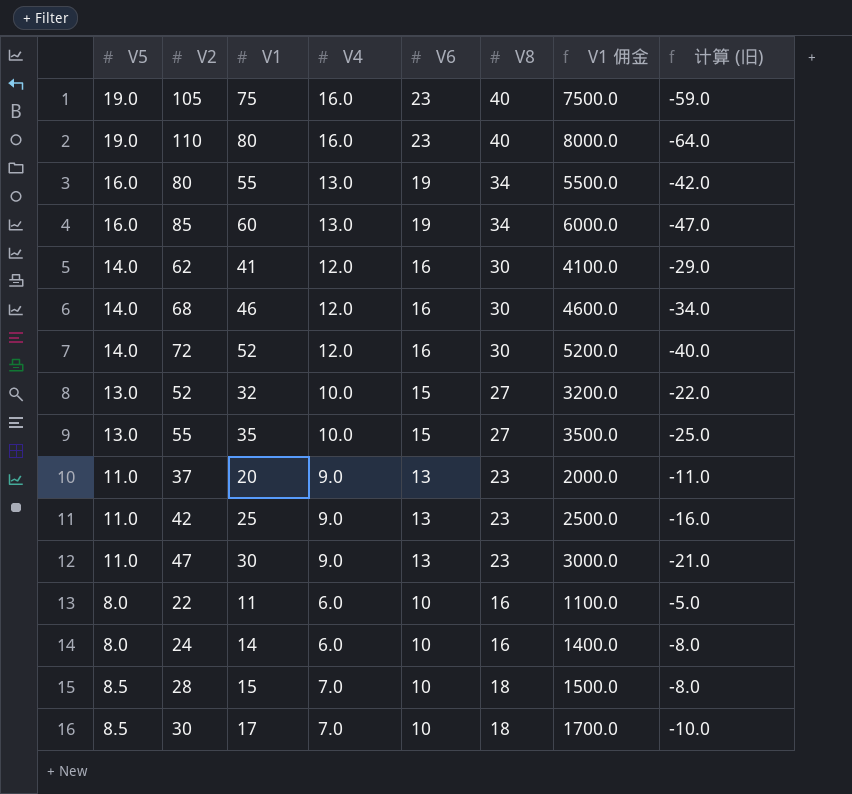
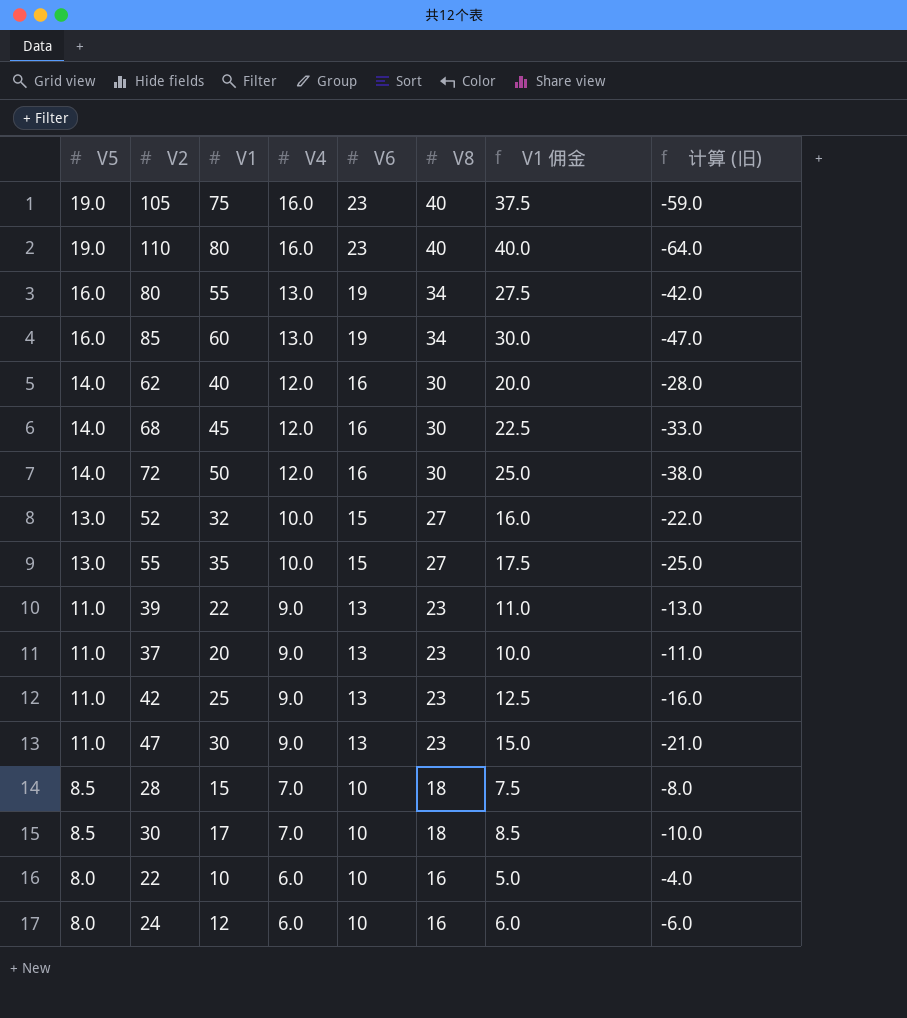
row order: V6 descending -> V5 descending
column V1 佣金 | formula: [V1] * 100 -> [V1] * 0.5
62 | V1: 41 -> 40
62 | 计算 (旧): -29.0 -> -28.0
68 | V1: 46 -> 45
68 | 计算 (旧): -34.0 -> -33.0
72 | V1: 52 -> 50
72 | 计算 (旧): -40.0 -> -38.0
row 39: none -> 11.0 | 22 | 9.0 | 13 | 23 | 11.0 | -13.0
22 | V1: 11 -> 10
22 | 计算 (旧): -5.0 -> -4.0
24 | V1: 14 -> 12
24 | 计算 (旧): -8.0 -> -6.0

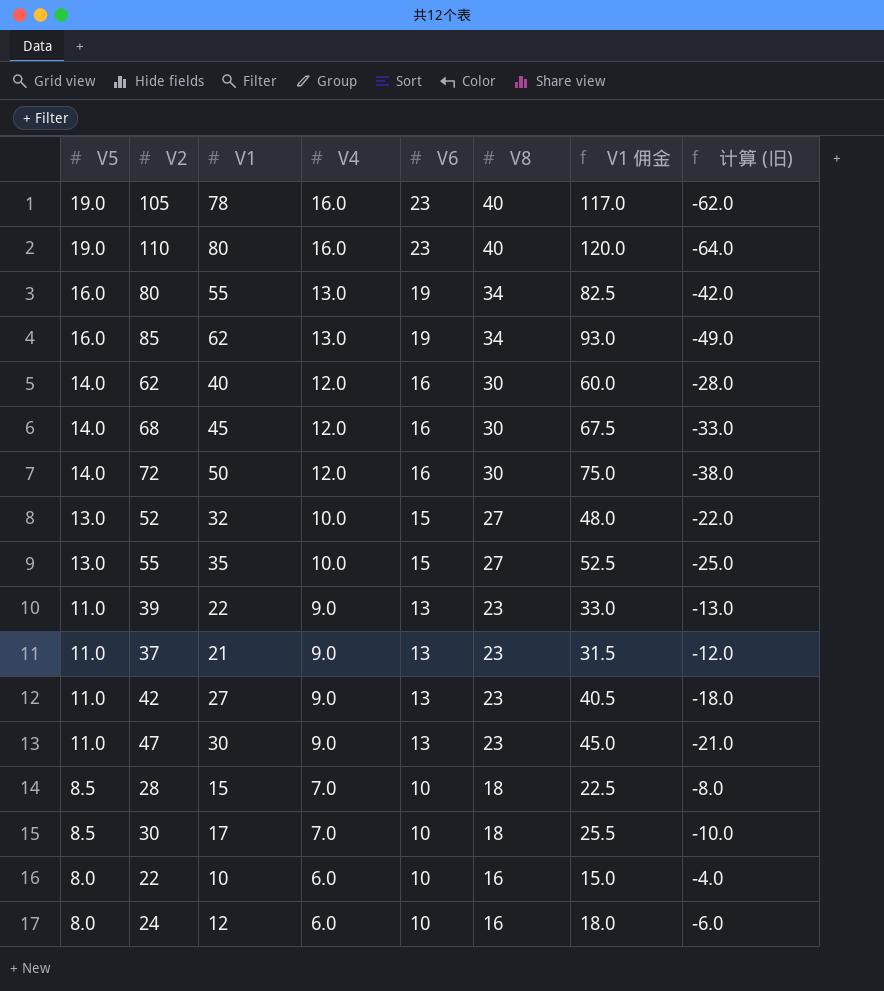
column V1 佣金 | formula: [V1] * 0.5 -> [V1] * 1.5
105 | V1: 75 -> 78
105 | 计算 (旧): -59.0 -> -62.0
85 | V1: 60 -> 62
85 | 计算 (旧): -47.0 -> -49.0
37 | V1: 20 -> 21
37 | 计算 (旧): -11.0 -> -12.0
42 | V1: 25 -> 27
42 | 计算 (旧): -16.0 -> -18.0

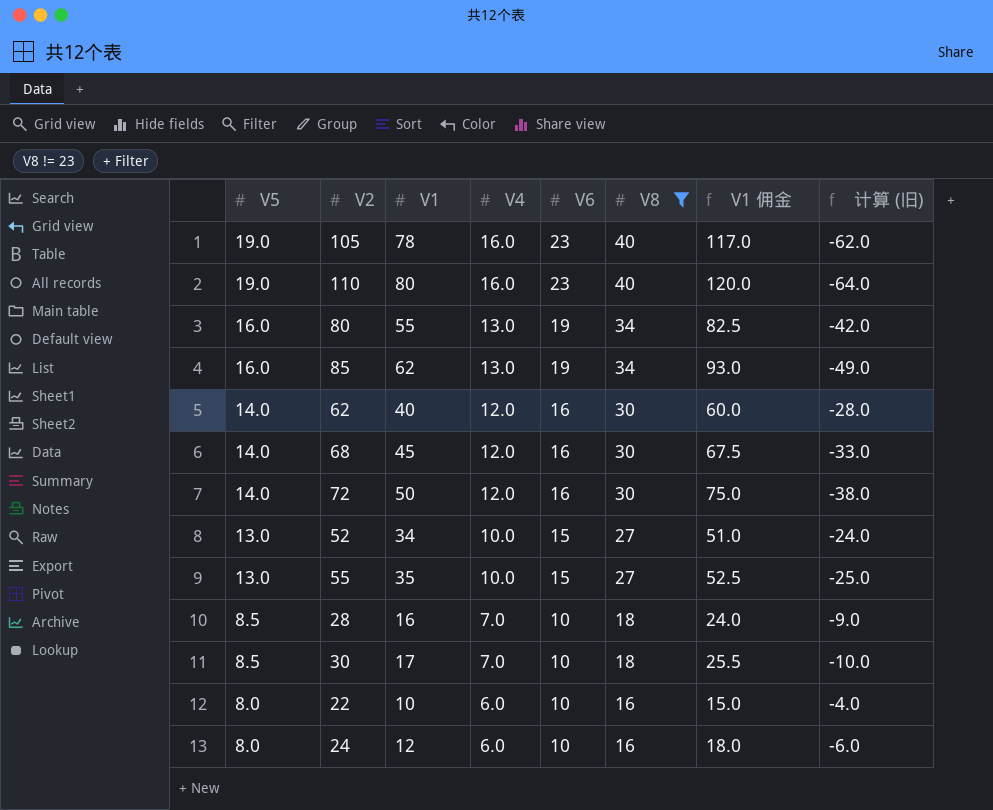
filter: none -> V8 != 23
52 | V1: 32 -> 34
52 | V1 佣金: 48.0 -> 51.0
52 | 计算 (旧): -22.0 -> -24.0
28 | V1: 15 -> 16
28 | V1 佣金: 22.5 -> 24.0
28 | 计算 (旧): -8.0 -> -9.0

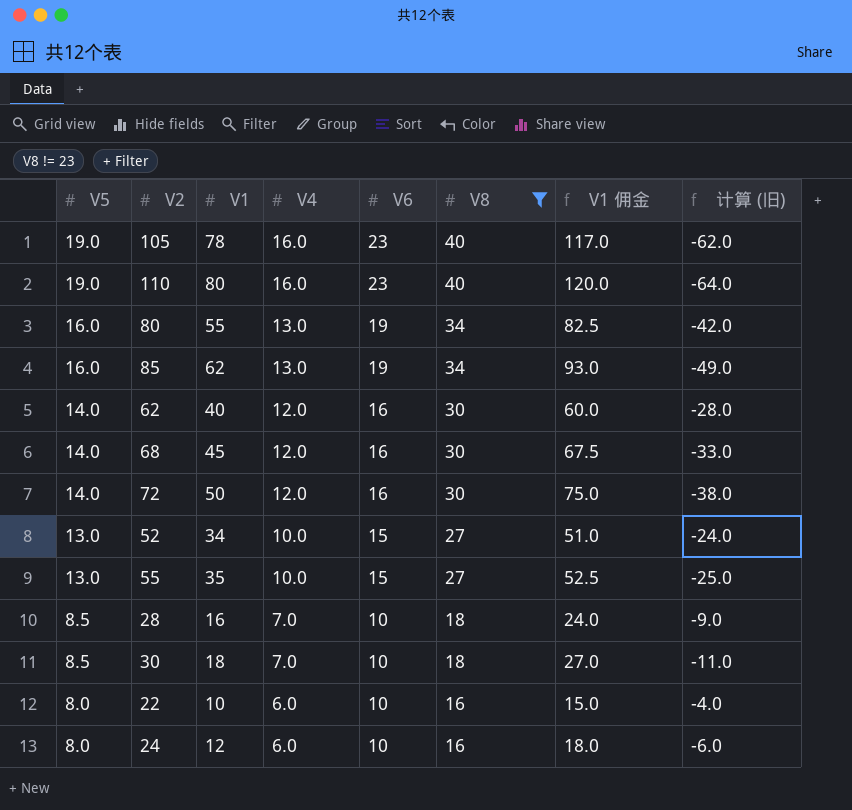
30 | V1: 17 -> 18
30 | V1 佣金: 25.5 -> 27.0
30 | 计算 (旧): -10.0 -> -11.0

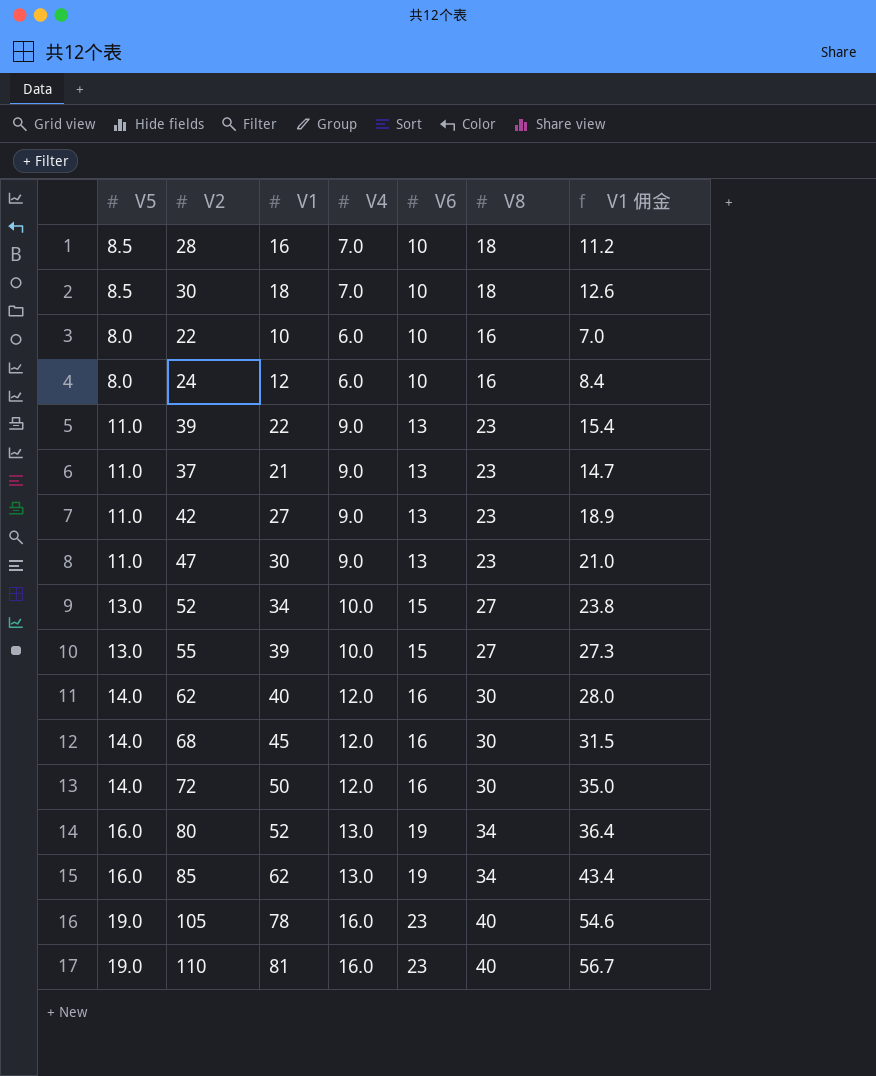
filter: V8 != 23 -> none
row order: V5 descending -> V6 ascending
column 计算 (旧) | formula: [V4] - [V1] -> none
column V1 佣金 | formula: [V1] * 1.5 -> [V1] * 0.7
55 | V1: 35 -> 39
80 | V1: 55 -> 52
110 | V1: 80 -> 81

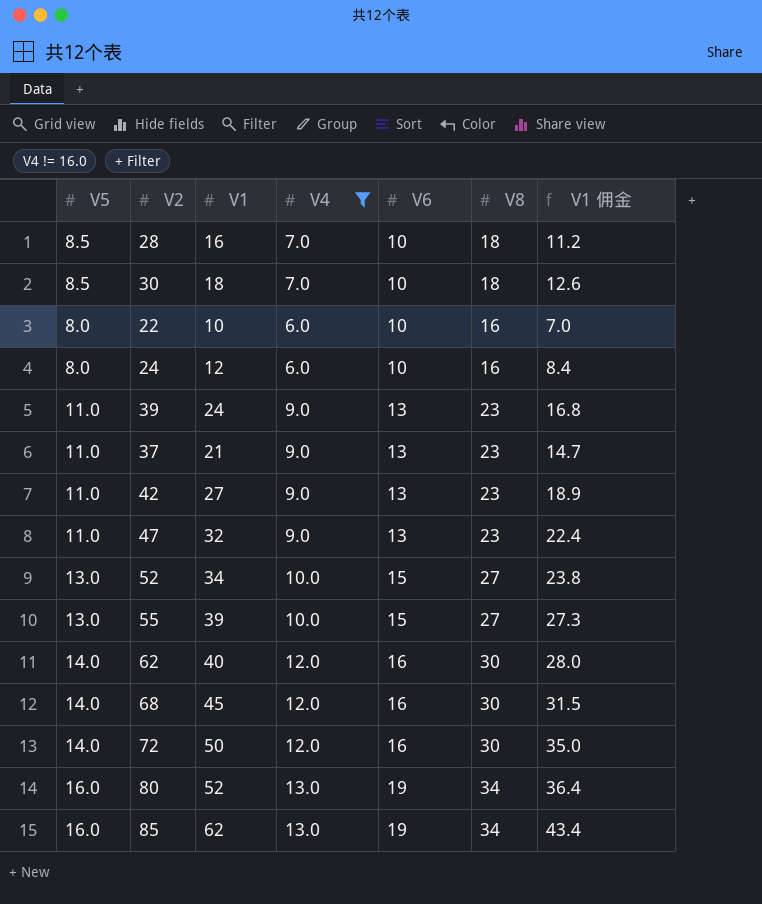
filter: none -> V4 != 16.0
39 | V1: 22 -> 24
39 | V1 佣金: 15.4 -> 16.8
47 | V1: 30 -> 32
47 | V1 佣金: 21.0 -> 22.4

